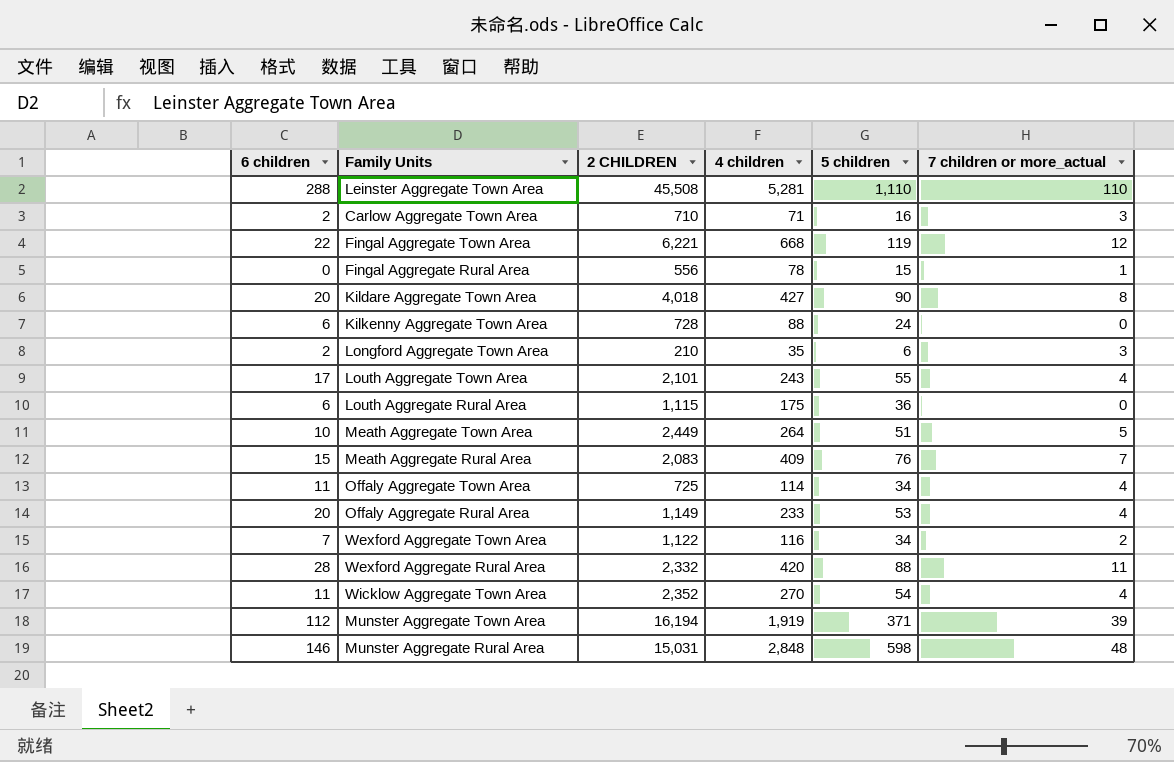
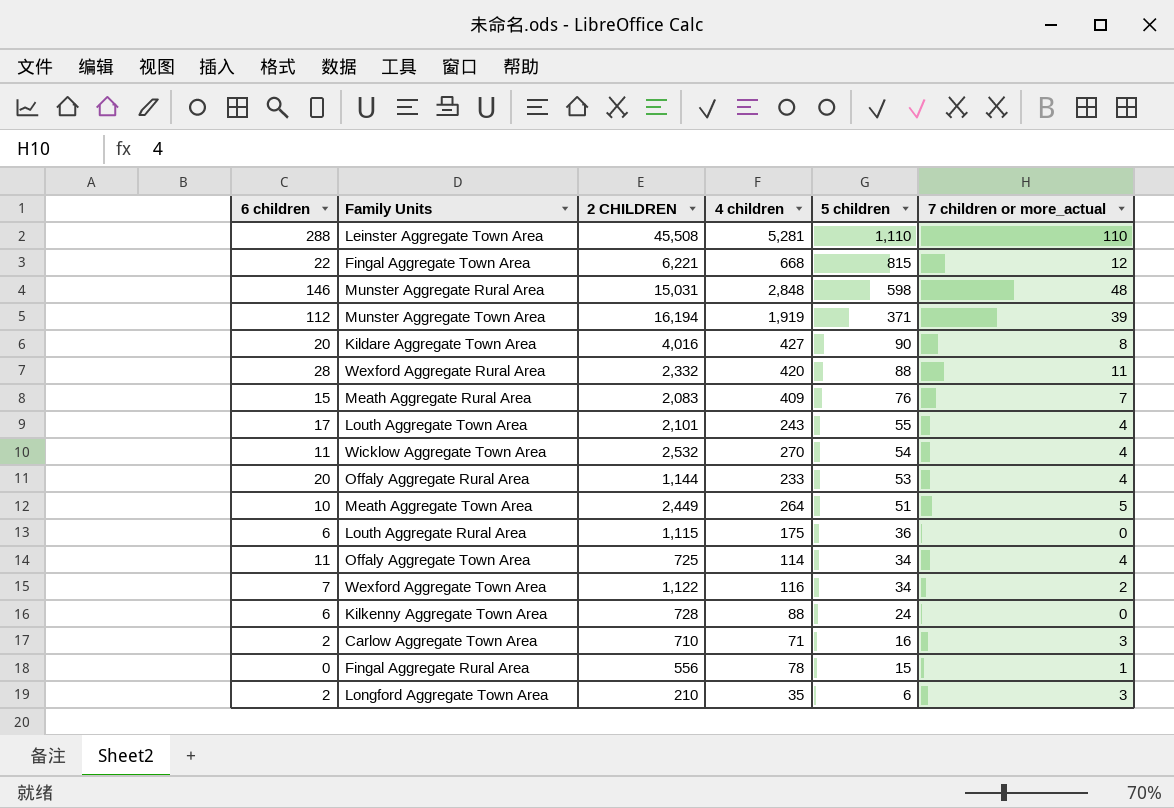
row order: none -> 5 children descending
Fingal Aggregate Town Area | 5 children: 119 -> 815
Kildare Aggregate Town Area | 2 CHILDREN: 4,018 -> 4,016
Wicklow Aggregate Town Area | 2 CHILDREN: 2,352 -> 2,532
Offaly Aggregate Rural Area | 2 CHILDREN: 1,149 -> 1,144

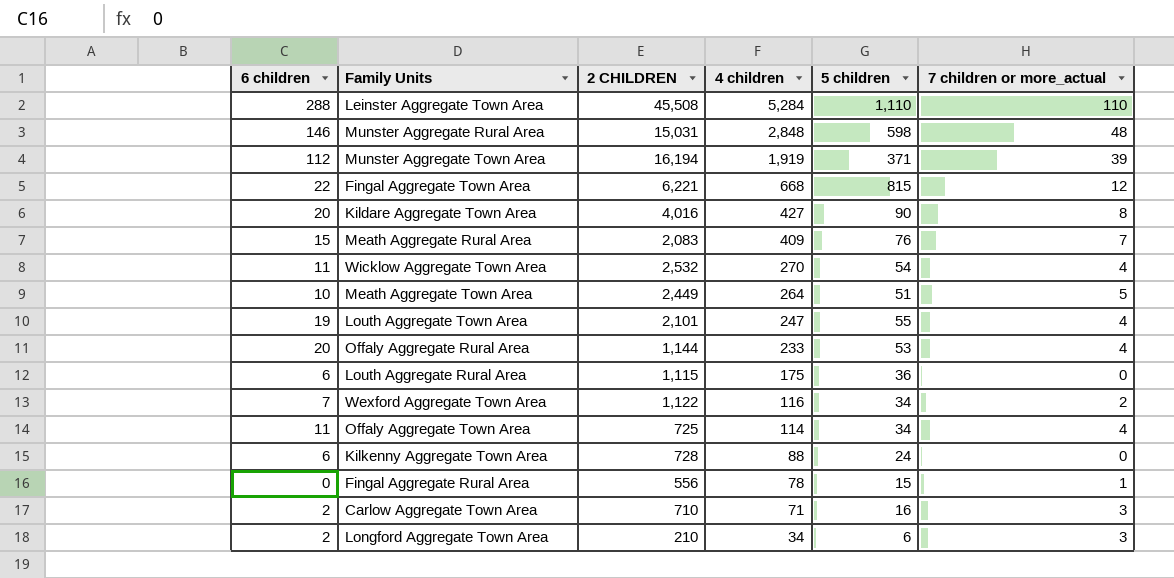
row order: 5 children descending -> 4 children descending
row Wexford Aggregate Rural Area: 28 | 2,332 | 420 | 88 | 11 -> none
Leinster Aggregate Town Area | 4 children: 5,281 -> 5,284
Louth Aggregate Town Area | 6 children: 17 -> 19
Louth Aggregate Town Area | 4 children: 243 -> 247
Longford Aggregate Town Area | 4 children: 35 -> 34

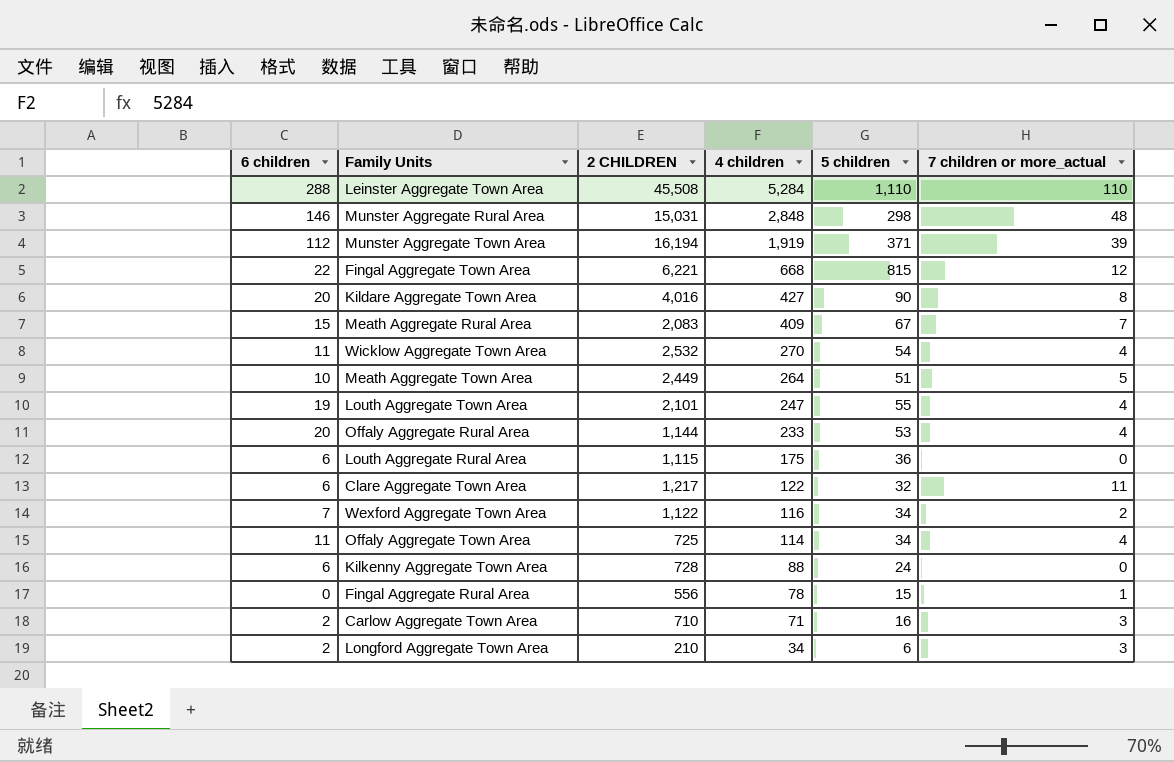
Munster Aggregate Rural Area | 5 children: 598 -> 298
Meath Aggregate Rural Area | 5 children: 76 -> 67
row Clare Aggregate Town Area: none -> 6 | 1,217 | 122 | 32 | 11

